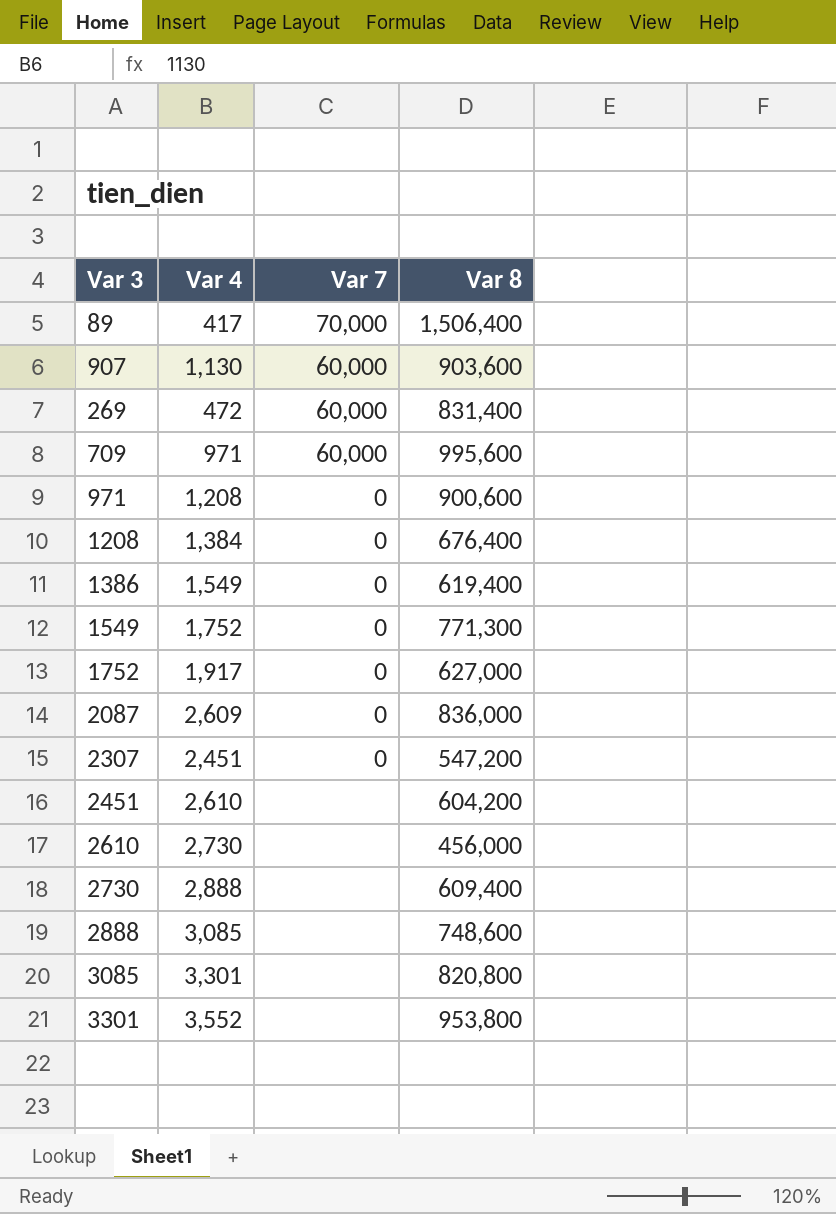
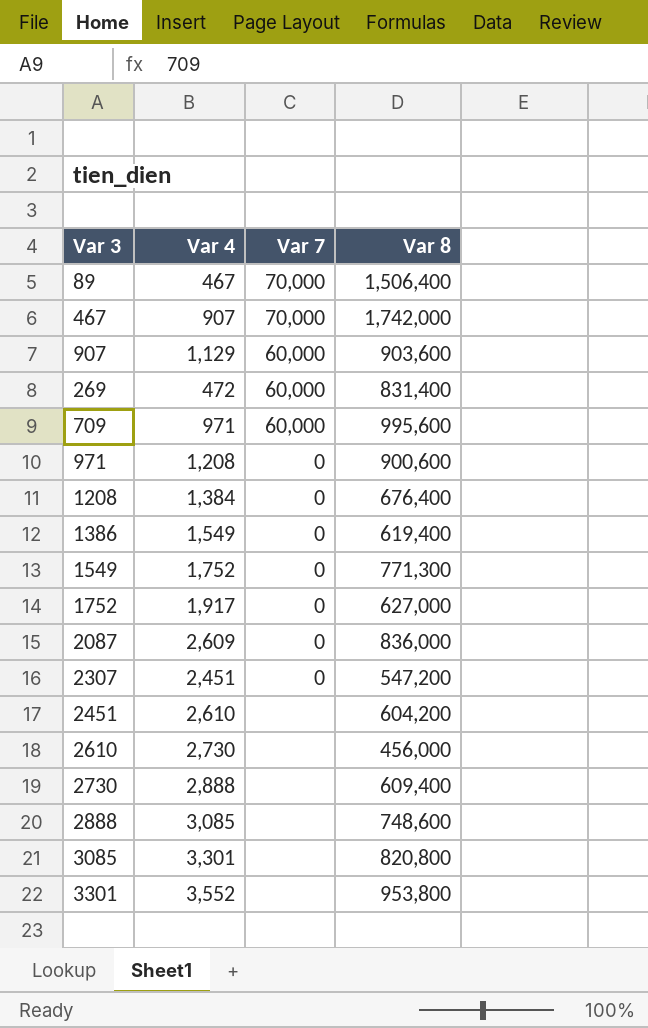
89 | Var 4: 417 -> 467
row 467: none -> 907 | 70,000 | 1,742,000
907 | Var 4: 1,130 -> 1,129

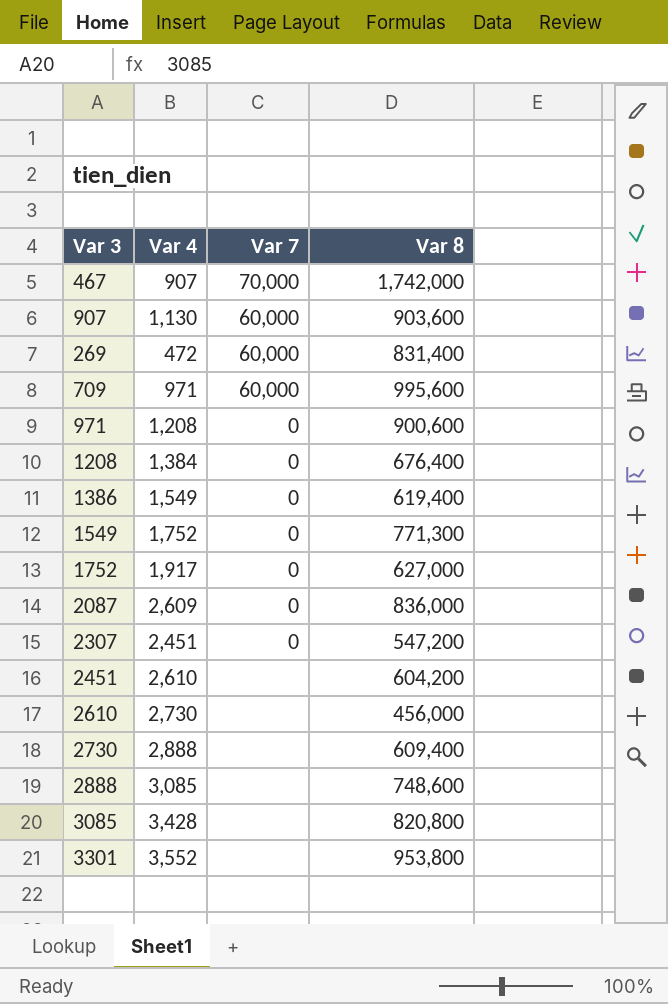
row 89: 467 | 70,000 | 1,506,400 -> none
907 | Var 4: 1,129 -> 1,130
3085 | Var 4: 3,301 -> 3,428

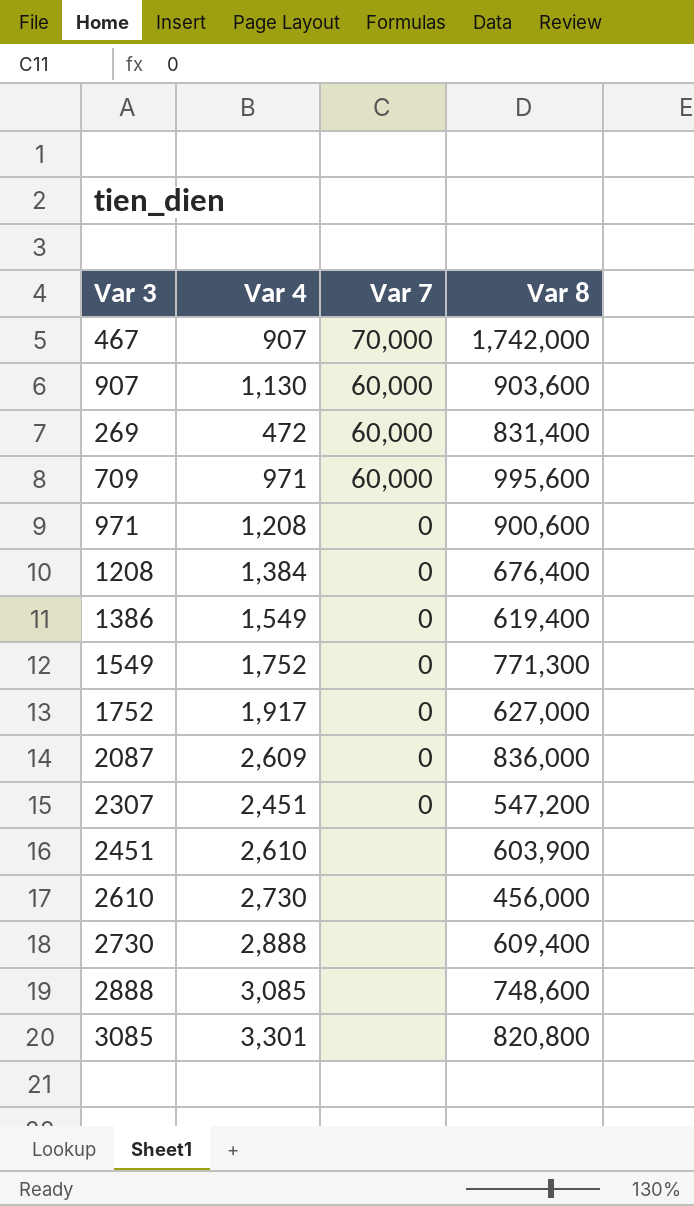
row 3301: 3,552 | none | 953,800 -> none
2451 | Var 8: 604,200 -> 603,900
3085 | Var 4: 3,428 -> 3,301

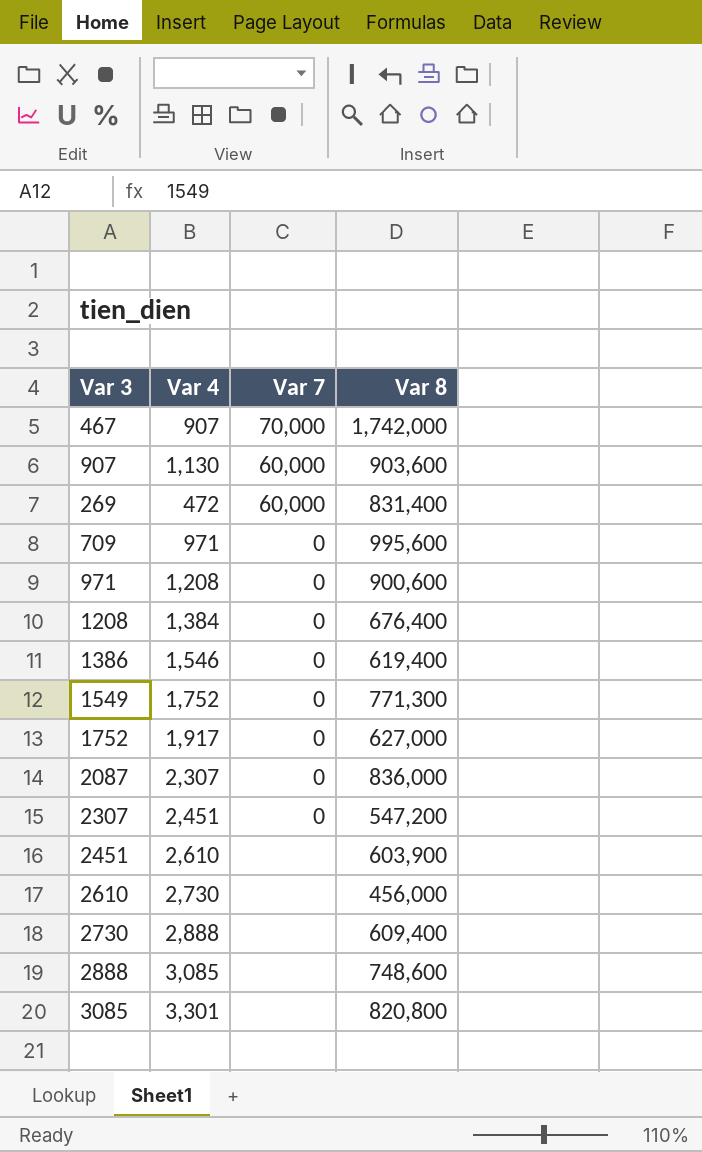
709 | Var 7: 60,000 -> 0
1386 | Var 4: 1,549 -> 1,546
2087 | Var 4: 2,609 -> 2,307

